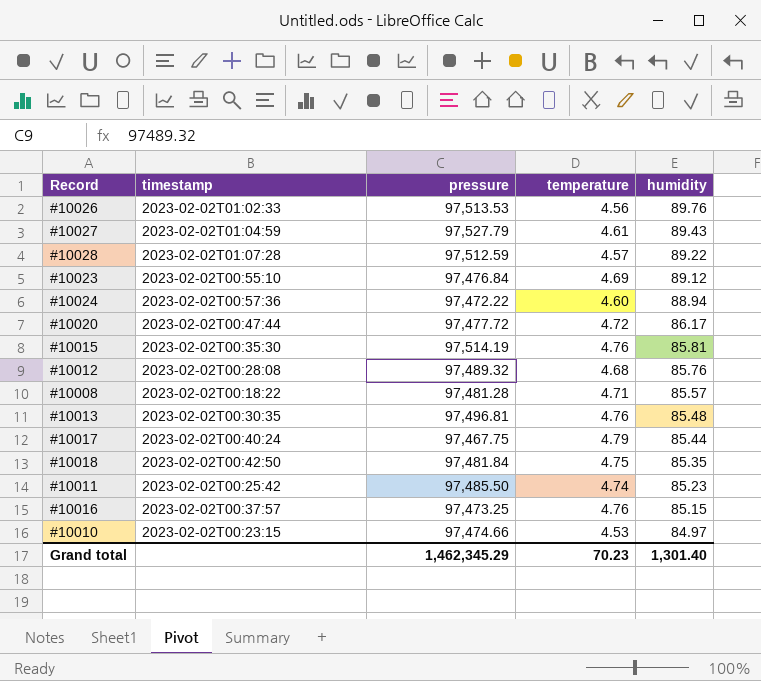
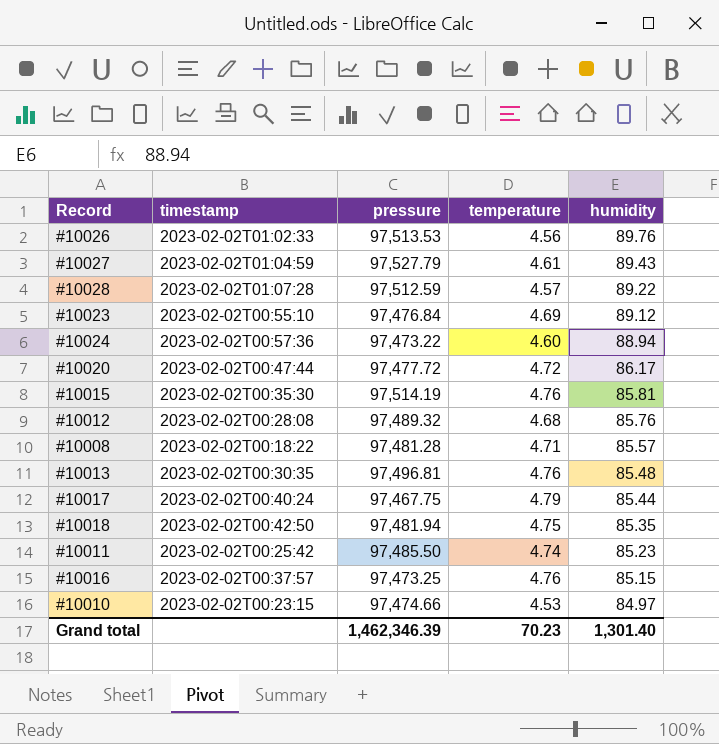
#10024 | pressure: 97,472.22 -> 97,473.22
#10018 | pressure: 97,481.84 -> 97,481.94
Grand total | pressure: 1,462,345.29 -> 1,462,346.39

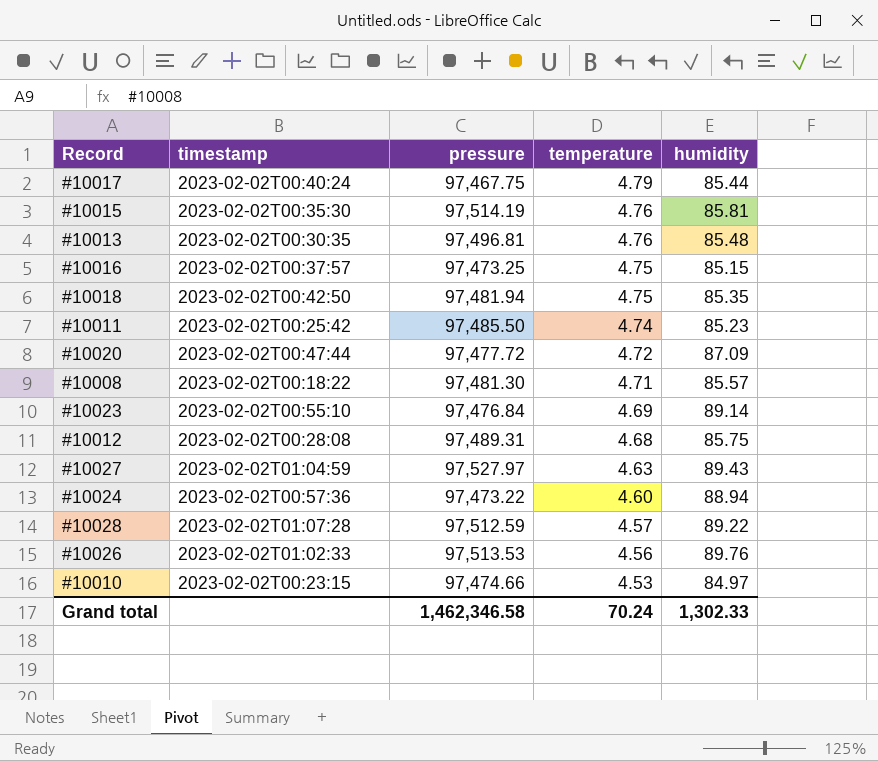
row order: humidity descending -> temperature descending
#10016 | temperature: 4.76 -> 4.75
#10020 | humidity: 86.17 -> 87.09
#10008 | pressure: 97,481.28 -> 97,481.30
#10023 | humidity: 89.12 -> 89.14
#10012 | pressure: 97,489.32 -> 97,489.31
#10012 | humidity: 85.76 -> 85.75
#10027 | pressure: 97,527.79 -> 97,527.97
#10027 | temperature: 4.61 -> 4.63
Grand total | pressure: 1,462,346.39 -> 1,462,346.58
Grand total | temperature: 70.23 -> 70.24
Grand total | humidity: 1,301.40 -> 1,302.33

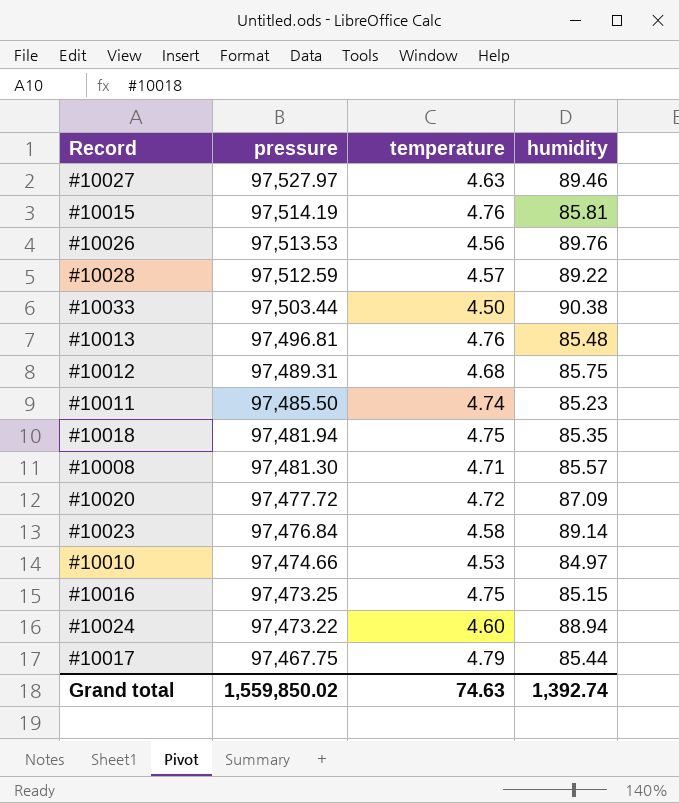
row order: temperature descending -> pressure descending
column timestamp | position: 2 -> none
#10027 | humidity: 89.43 -> 89.46
row #10033: none -> 97,503.44 | 4.50 | 90.38
#10023 | temperature: 4.69 -> 4.58
Grand total | pressure: 1,462,346.58 -> 1,559,850.02
Grand total | temperature: 70.24 -> 74.63
Grand total | humidity: 1,302.33 -> 1,392.74

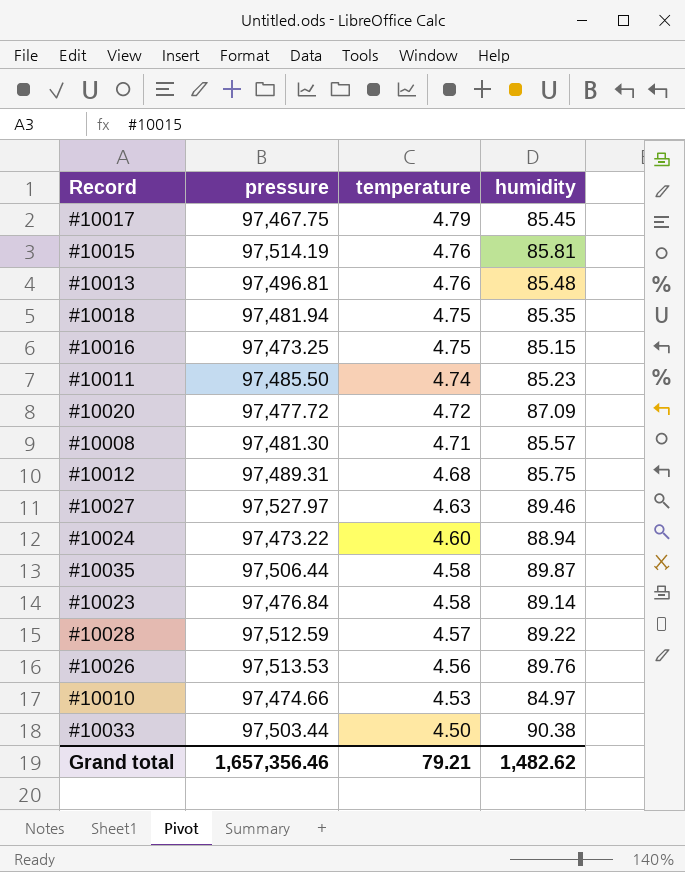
row order: pressure descending -> temperature descending
#10017 | humidity: 85.44 -> 85.45
row #10035: none -> 97,506.44 | 4.58 | 89.87
Grand total | pressure: 1,559,850.02 -> 1,657,356.46
Grand total | temperature: 74.63 -> 79.21
Grand total | humidity: 1,392.74 -> 1,482.62

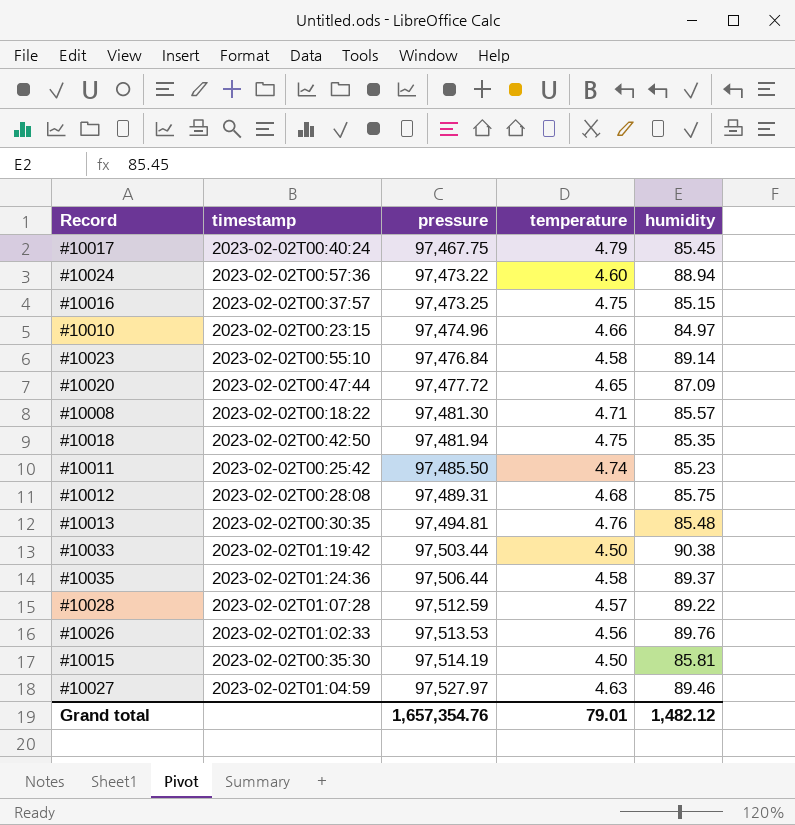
row order: temperature descending -> pressure ascending
column timestamp | position: none -> 2
#10010 | pressure: 97,474.66 -> 97,474.96
#10010 | temperature: 4.53 -> 4.66
#10020 | temperature: 4.72 -> 4.65
#10013 | pressure: 97,496.81 -> 97,494.81
#10035 | humidity: 89.87 -> 89.37
#10015 | temperature: 4.76 -> 4.50
Grand total | pressure: 1,657,356.46 -> 1,657,354.76
Grand total | temperature: 79.21 -> 79.01
Grand total | humidity: 1,482.62 -> 1,482.12

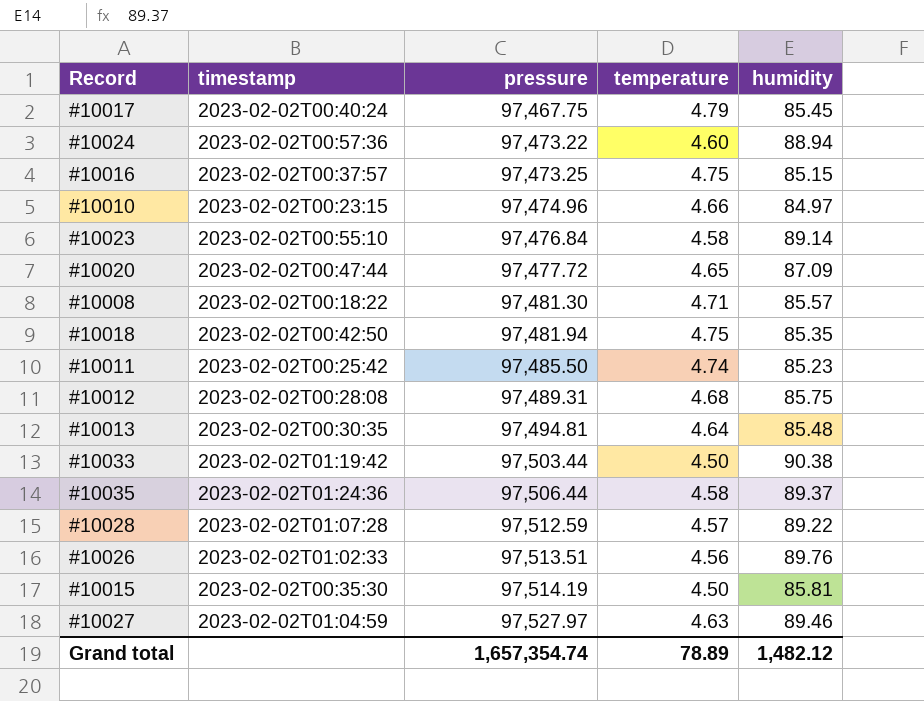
#10013 | temperature: 4.76 -> 4.64
#10026 | pressure: 97,513.53 -> 97,513.51
Grand total | pressure: 1,657,354.76 -> 1,657,354.74
Grand total | temperature: 79.01 -> 78.89

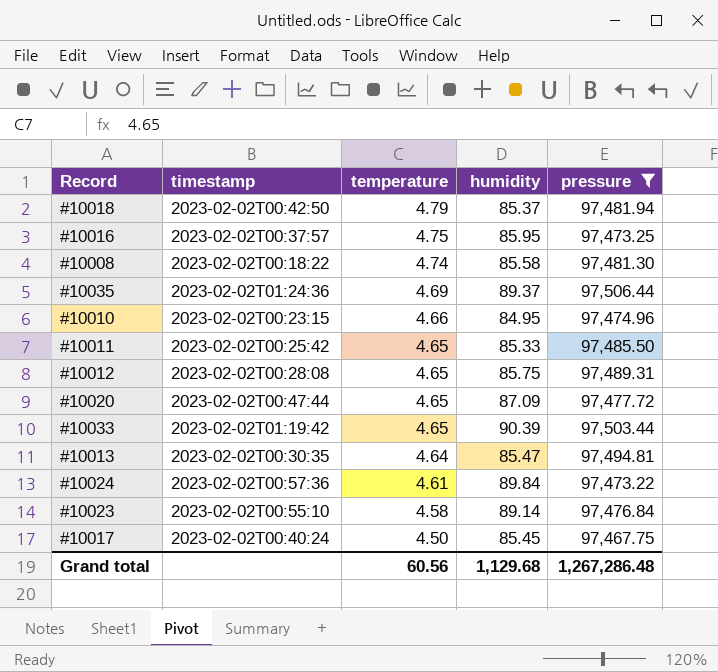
filter: none -> pressure <= 97,506.44
row order: pressure ascending -> temperature descending
column pressure | position: 3 -> 5
#10018 | temperature: 4.75 -> 4.79
#10018 | humidity: 85.35 -> 85.37
#10016 | humidity: 85.15 -> 85.95
#10008 | temperature: 4.71 -> 4.74
#10008 | humidity: 85.57 -> 85.58
#10035 | temperature: 4.58 -> 4.69
#10010 | humidity: 84.97 -> 84.95
#10011 | temperature: 4.74 -> 4.65
#10011 | humidity: 85.23 -> 85.33
#10012 | temperature: 4.68 -> 4.65
#10033 | temperature: 4.50 -> 4.65
#10033 | humidity: 90.38 -> 90.39
#10013 | humidity: 85.48 -> 85.47
#10024 | temperature: 4.60 -> 4.61
#10024 | humidity: 88.94 -> 89.84
#10017 | temperature: 4.79 -> 4.50
Grand total | temperature: 78.89 -> 60.56
Grand total | humidity: 1,482.12 -> 1,129.68
Grand total | pressure: 1,657,354.74 -> 1,267,286.48

